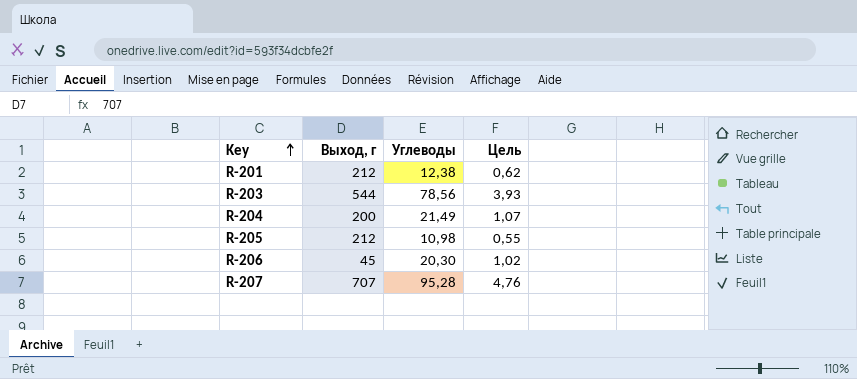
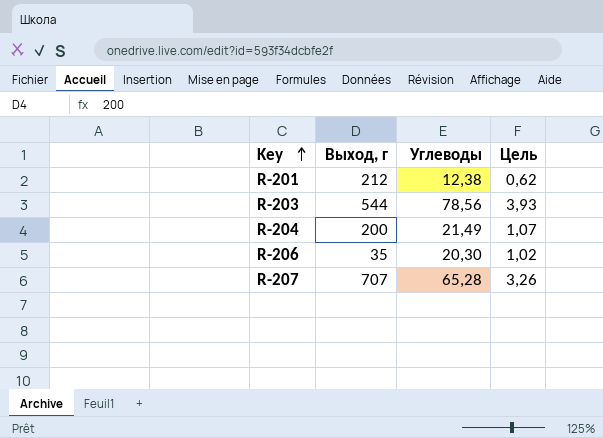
row R-205: 212 | 10,98 | 0,55 -> none
R-206 | Выход, г: 45 -> 35
R-207 | Углеводы: 95,28 -> 65,28
R-207 | Цель: 4,76 -> 3,26

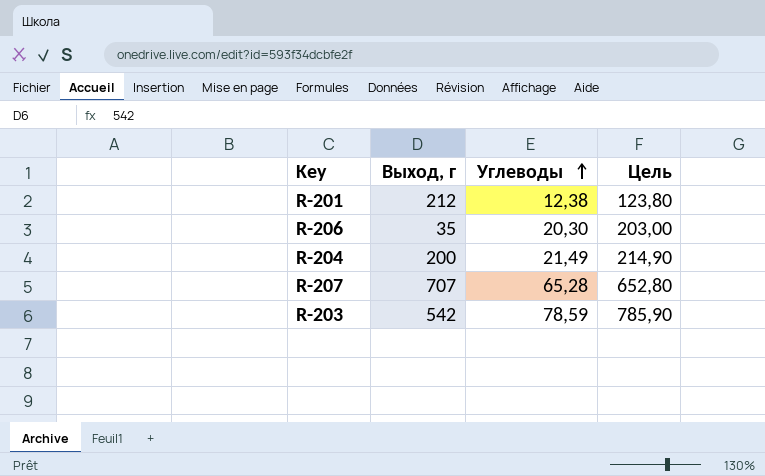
row order: Key ascending -> Углеводы ascending
column Цель | formula: [Углеводы] * 0,05 -> [Углеводы] * 10
R-203 | Выход, г: 544 -> 542
R-203 | Углеводы: 78,56 -> 78,59

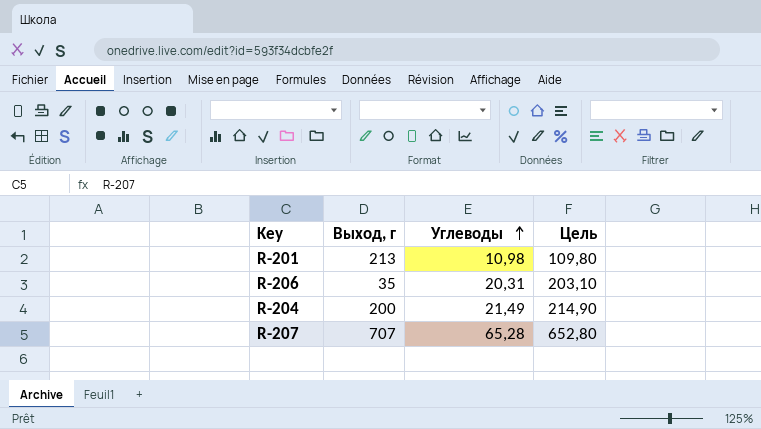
row R-203: 542 | 78,59 | 785,90 -> none
R-201 | Выход, г: 212 -> 213
R-201 | Углеводы: 12,38 -> 10,98
R-201 | Цель: 123,80 -> 109,80
R-206 | Углеводы: 20,30 -> 20,31
R-206 | Цель: 203,00 -> 203,10

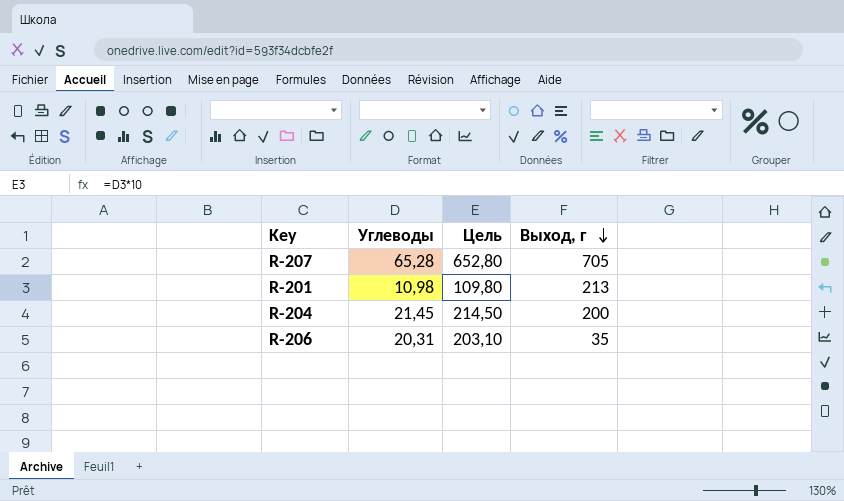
row order: Углеводы ascending -> Выход, г descending
column Выход, г | position: 2 -> 4
R-207 | Выход, г: 707 -> 705
R-204 | Углеводы: 21,49 -> 21,45
R-204 | Цель: 214,90 -> 214,50

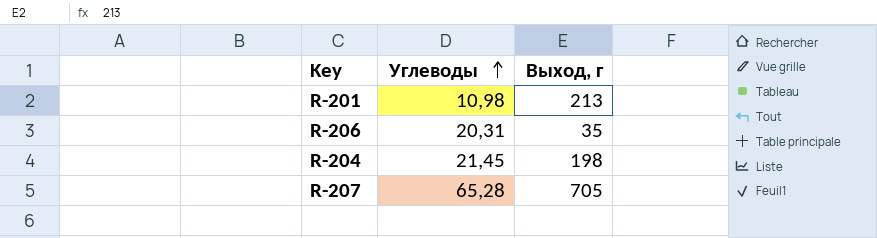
row order: Выход, г descending -> Углеводы ascending
column Цель | formula: [Углеводы] * 10 -> none
R-204 | Выход, г: 200 -> 198

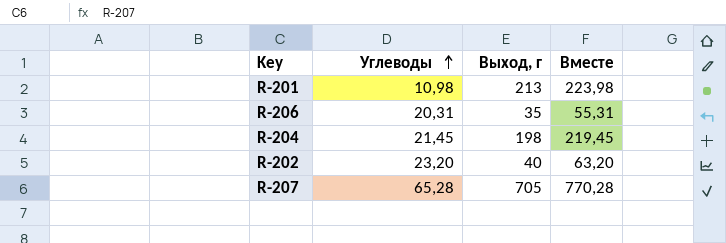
column Вместе | formula: none -> [Углеводы] + [Выход, г]
row R-202: none -> 23,20 | 40 | 63,20

